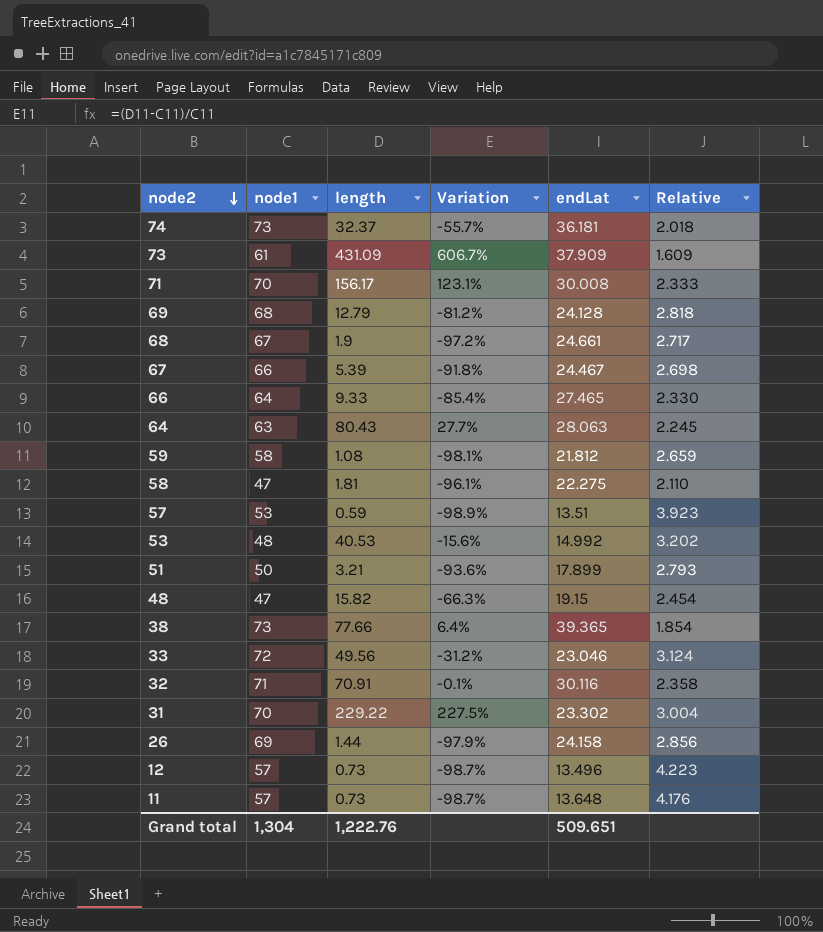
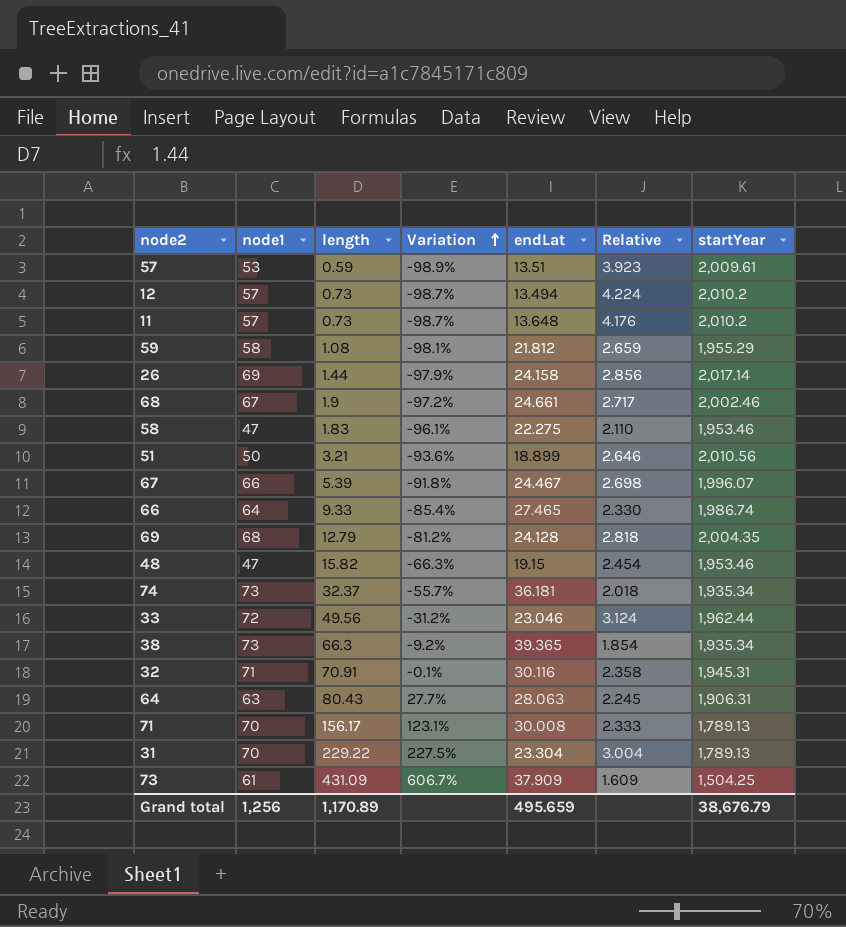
row order: node2 descending -> Variation ascending
column startYear | position: none -> 7
row 53: 48 | 40.53 | -15.6% | 14.992 | 3.202 -> none
12 | endLat: 13.496 -> 13.494
12 | Relative: 4.223 -> 4.224
58 | length: 1.81 -> 1.83
51 | endLat: 17.899 -> 18.899
51 | Relative: 2.793 -> 2.646
38 | length: 77.66 -> 66.3
38 | Variation: 6.4% -> -9.2%
31 | endLat: 23.302 -> 23.304
Grand total | node1: 1,304 -> 1,256
Grand total | length: 1,222.76 -> 1,170.89
Grand total | endLat: 509.651 -> 495.659

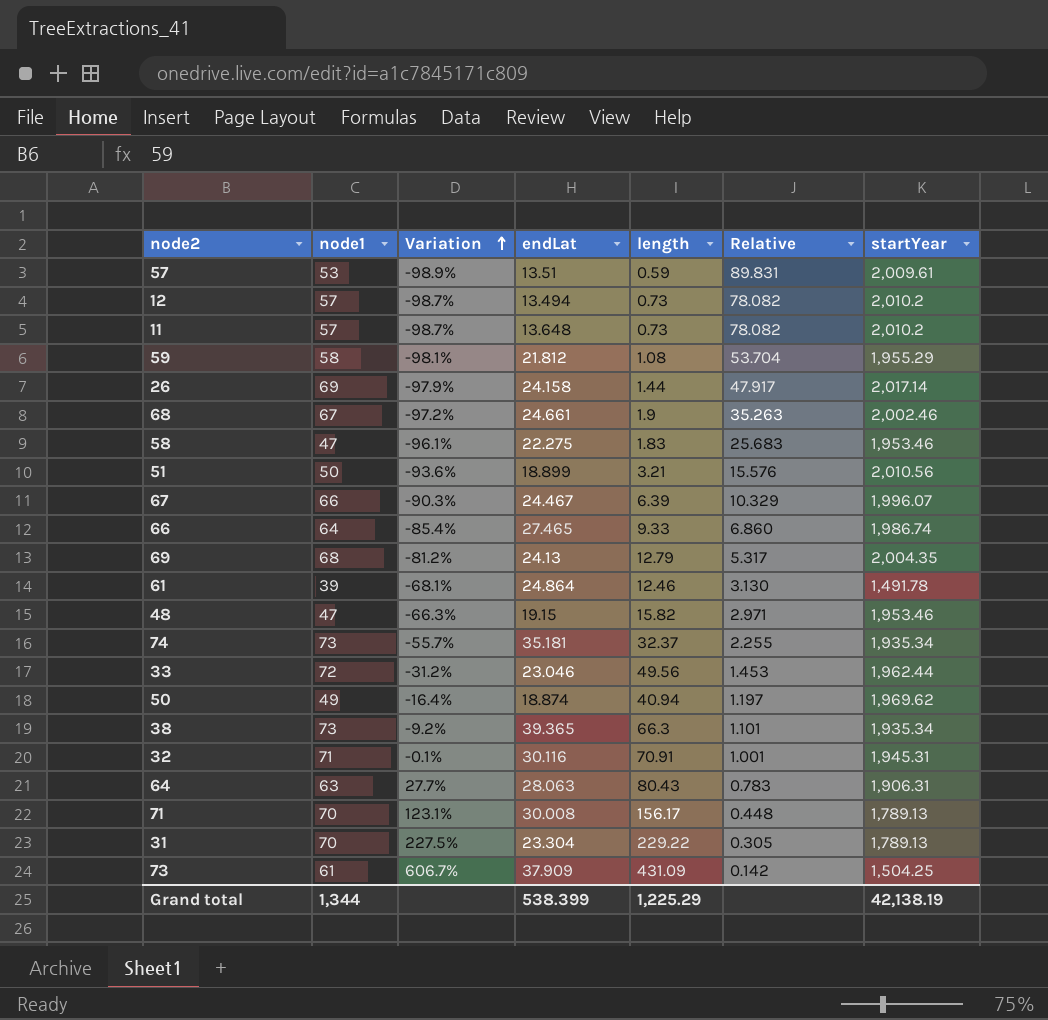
column length | position: 3 -> 5
column Relative | formula: [node1] / [endLat] -> [node1] / [length]
67 | Variation: -91.8% -> -90.3%
67 | length: 5.39 -> 6.39
69 | endLat: 24.128 -> 24.13
row 61: none -> 39 | -68.1% | 24.864 | 12.46 | 3.130 | 1,491.78
74 | endLat: 36.181 -> 35.181
row 50: none -> 49 | -16.4% | 18.874 | 40.94 | 1.197 | 1,969.62
Grand total | node1: 1,256 -> 1,344
Grand total | endLat: 495.659 -> 538.399
Grand total | length: 1,170.89 -> 1,225.29
Grand total | startYear: 38,676.79 -> 42,138.19

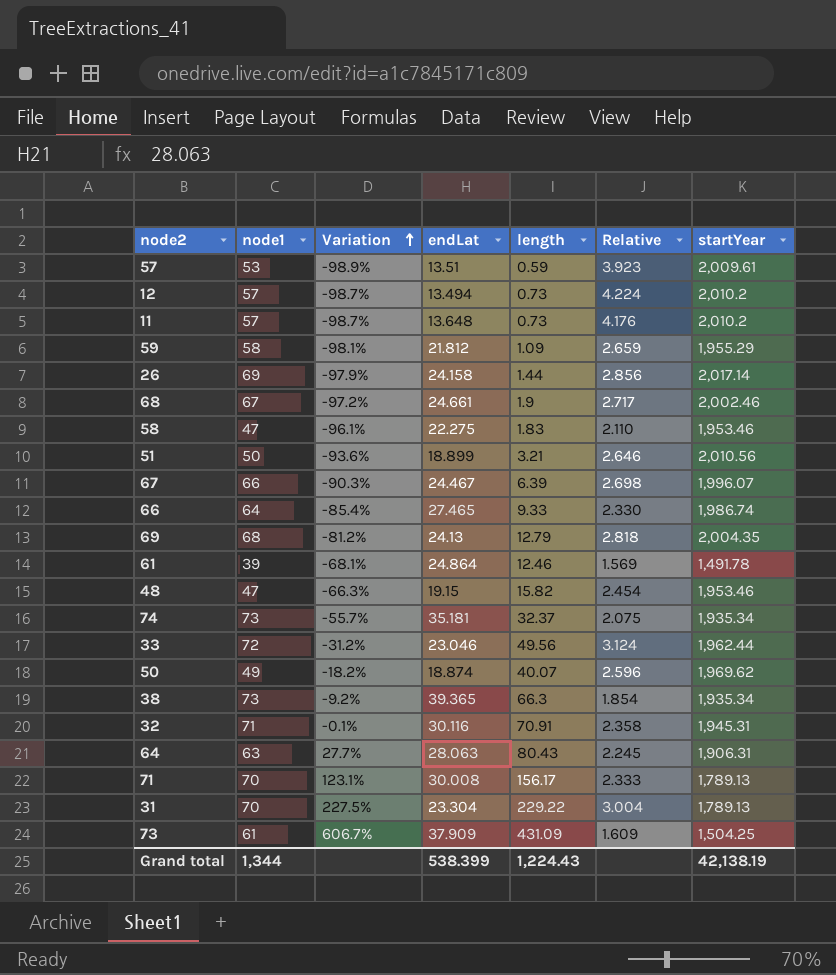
column Relative | formula: [node1] / [length] -> [node1] / [endLat]
59 | length: 1.08 -> 1.09
50 | Variation: -16.4% -> -18.2%
50 | length: 40.94 -> 40.07
Grand total | length: 1,225.29 -> 1,224.43

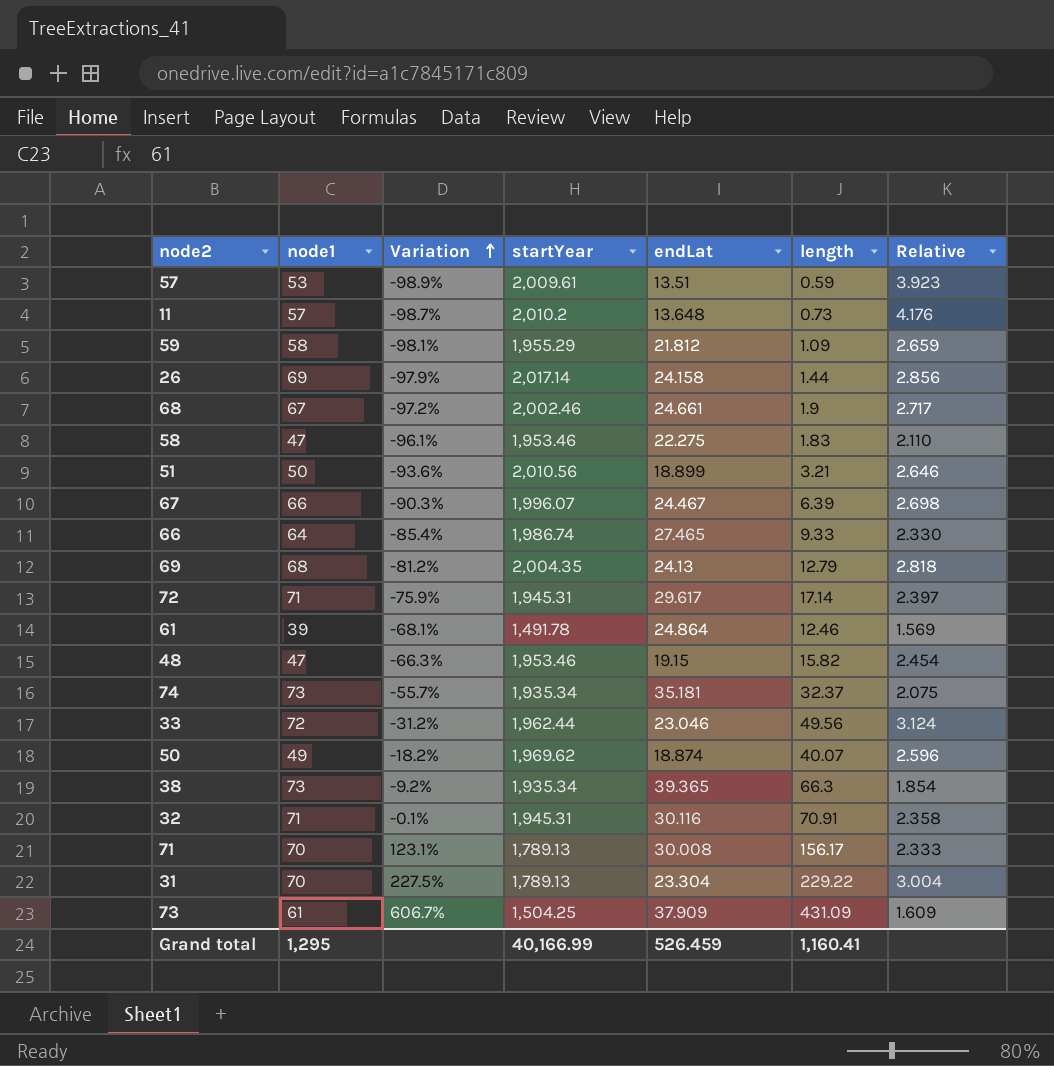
column startYear | position: 7 -> 4
row 12: 57 | -98.7% | 13.494 | 0.73 | 4.224 | 2,010.2 -> none
row 64: 63 | 27.7% | 28.063 | 80.43 | 2.245 | 1,906.31 -> none
row 72: none -> 71 | -75.9% | 1,945.31 | 29.617 | 17.14 | 2.397
Grand total | node1: 1,344 -> 1,295
Grand total | startYear: 42,138.19 -> 40,166.99
Grand total | endLat: 538.399 -> 526.459
Grand total | length: 1,224.43 -> 1,160.41

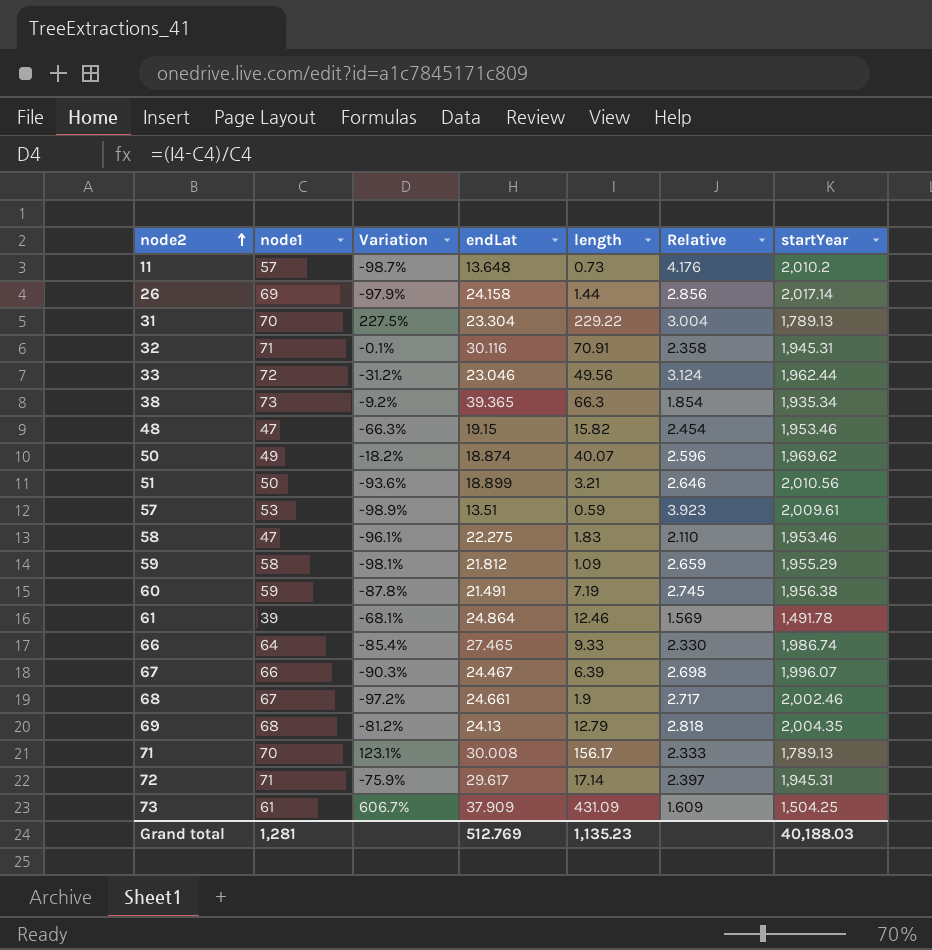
row order: Variation ascending -> node2 ascending
column startYear | position: 4 -> 7
row 74: 73 | -55.7% | 1,935.34 | 35.181 | 32.37 | 2.075 -> none
row 60: none -> 59 | -87.8% | 21.491 | 7.19 | 2.745 | 1,956.38
Grand total | node1: 1,295 -> 1,281
Grand total | endLat: 526.459 -> 512.769
Grand total | length: 1,160.41 -> 1,135.23
Grand total | startYear: 40,166.99 -> 40,188.03

